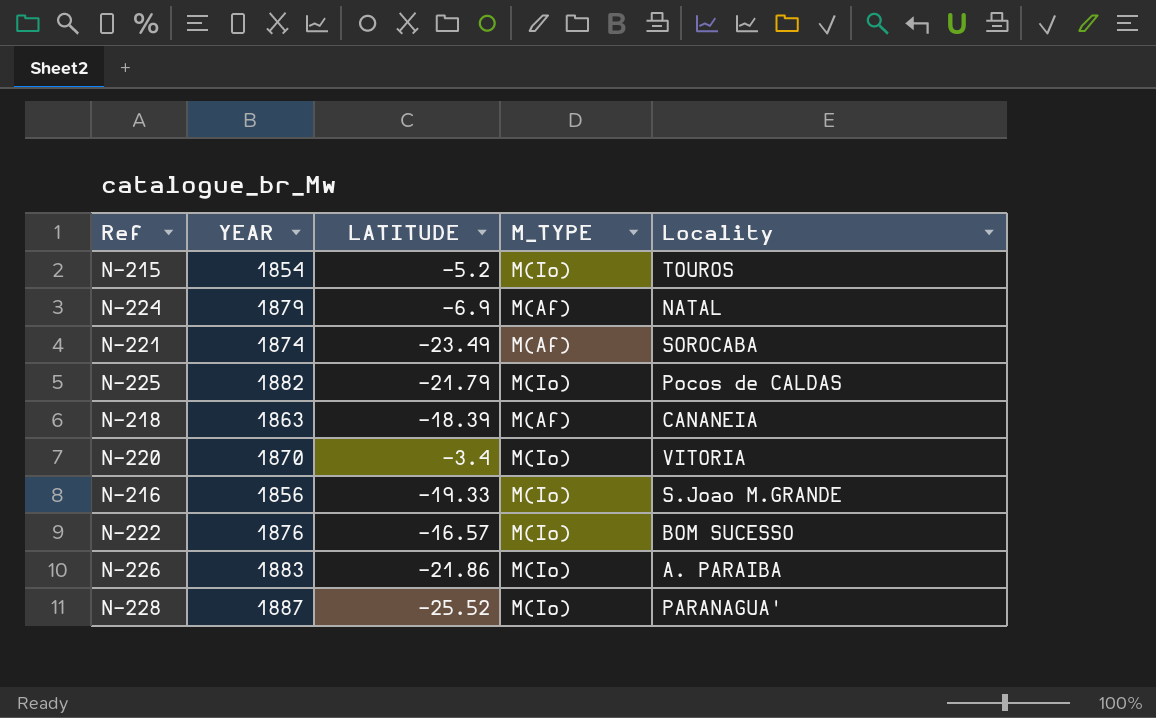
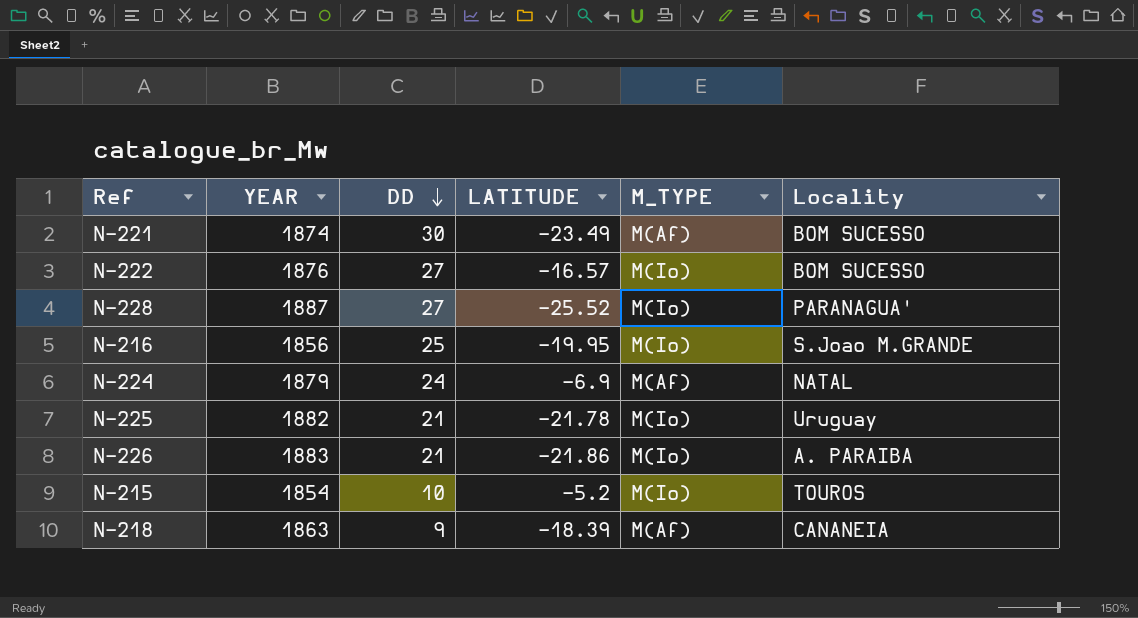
row order: none -> DD descending
column DD | position: none -> 3
row N-220: 1870 | -3.4 | M(Io) | VITORIA -> none
N-221 | Locality: SOROCABA -> BOM SUCESSO
N-216 | LATITUDE: -19.33 -> -19.95
N-225 | LATITUDE: -21.79 -> -21.78
N-225 | Locality: Pocos de CALDAS -> Uruguay

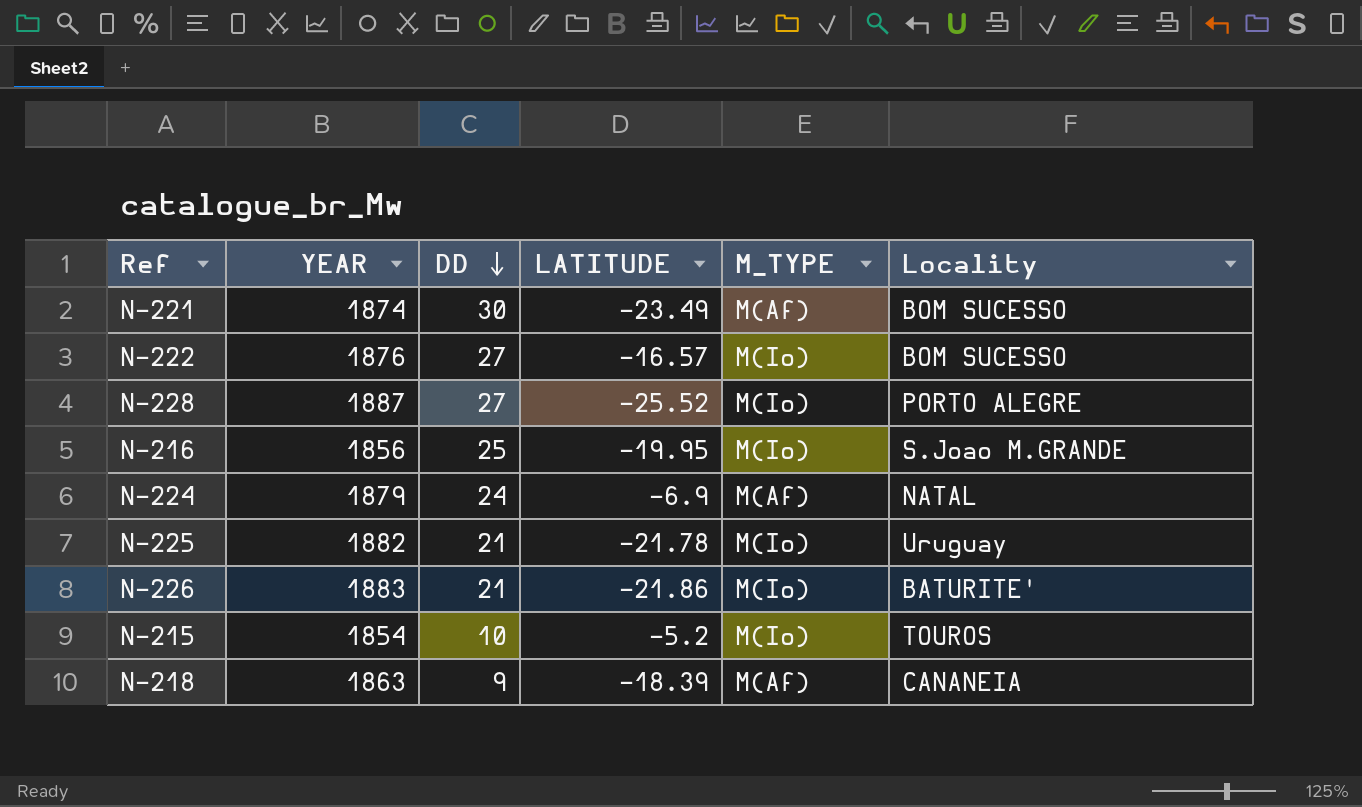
N-228 | Locality: PARANAGUA' -> PORTO ALEGRE
N-226 | Locality: A. PARAIBA -> BATURITE'

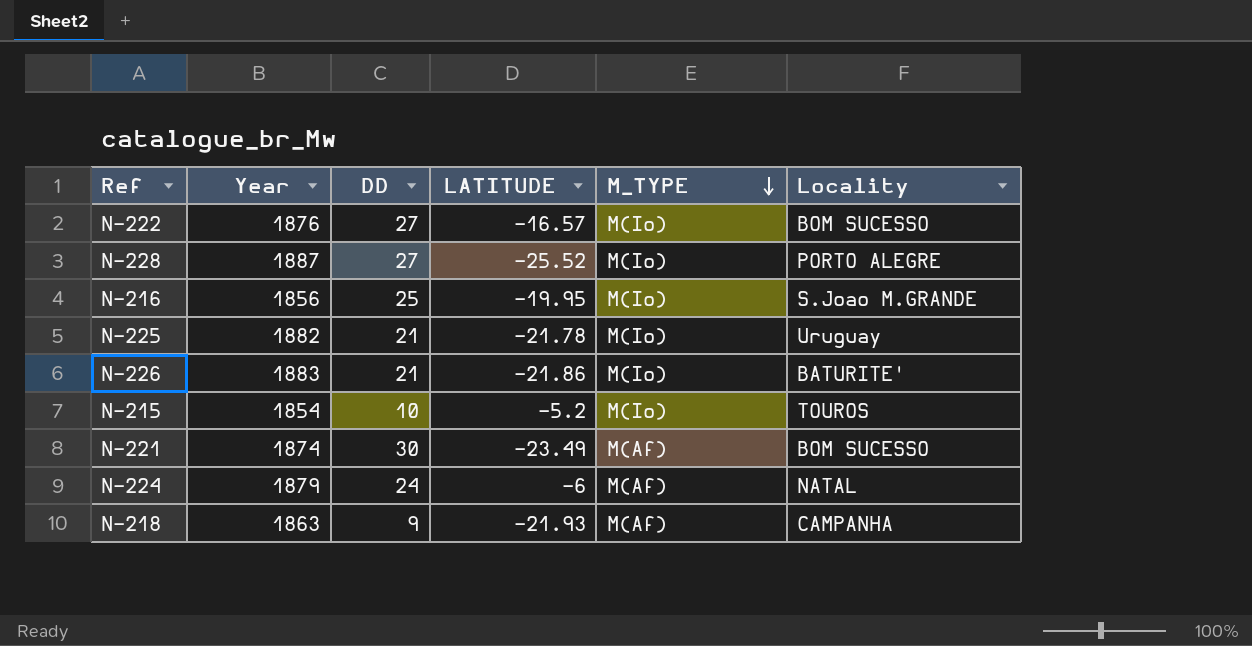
row order: DD descending -> M_TYPE descending
column name: YEAR -> Year
N-224 | LATITUDE: -6.9 -> -6
N-218 | LATITUDE: -18.39 -> -21.93
N-218 | Locality: CANANEIA -> CAMPANHA

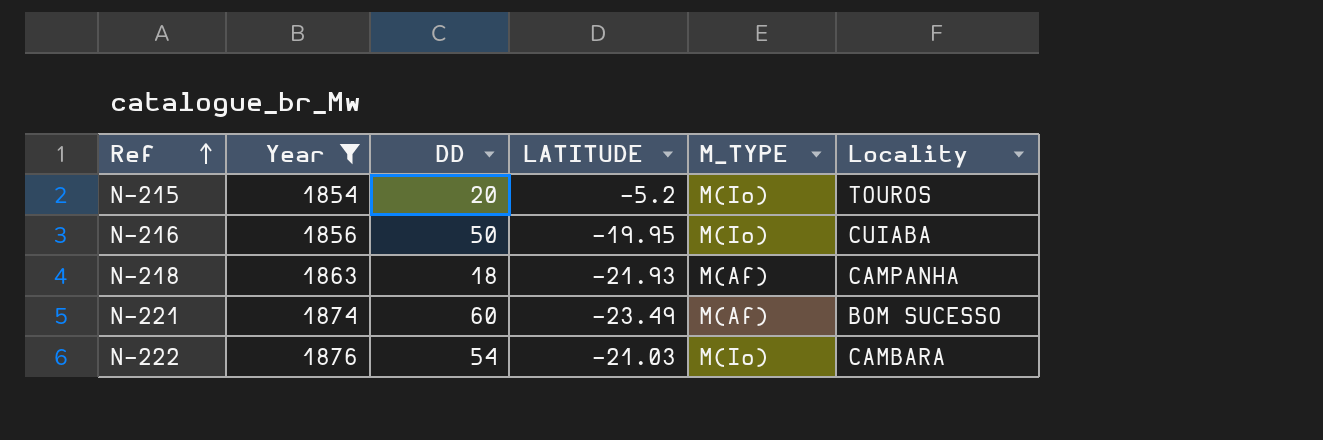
filter: none -> Year <= 1876
row order: M_TYPE descending -> Ref ascending
N-215 | DD: 10 -> 20
N-216 | DD: 25 -> 50
N-216 | Locality: S.Joao M.GRANDE -> CUIABA
N-218 | DD: 9 -> 18
N-221 | DD: 30 -> 60
N-222 | DD: 27 -> 54
N-222 | LATITUDE: -16.57 -> -21.03
N-222 | Locality: BOM SUCESSO -> CAMBARA

